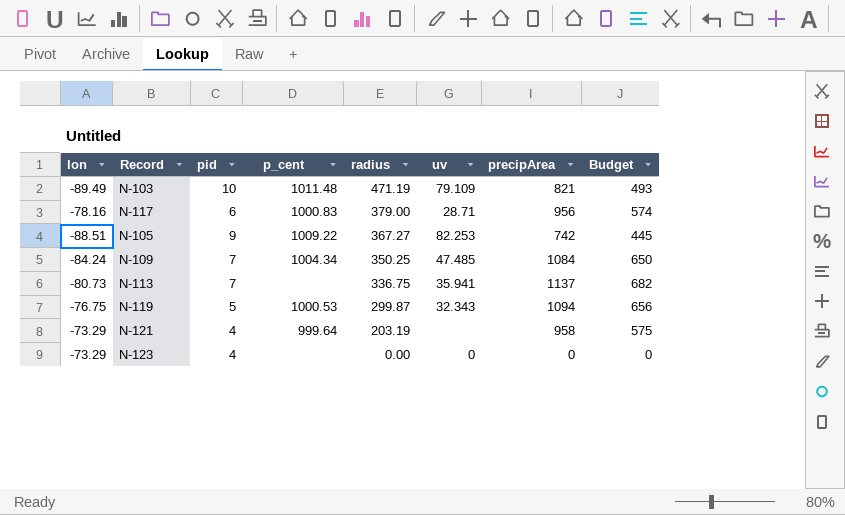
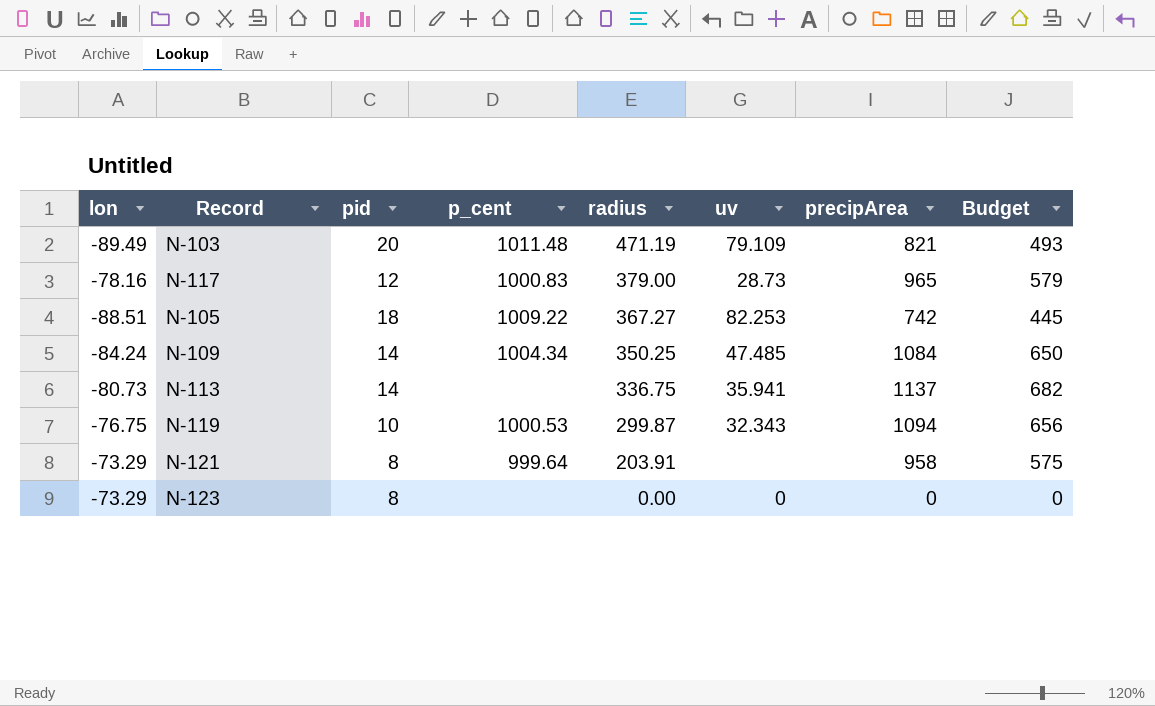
N-103 | pid: 10 -> 20
N-117 | pid: 6 -> 12
N-117 | uv: 28.71 -> 28.73
N-117 | precipArea: 956 -> 965
N-117 | Budget: 574 -> 579
N-105 | pid: 9 -> 18
N-109 | pid: 7 -> 14
N-113 | pid: 7 -> 14
N-119 | pid: 5 -> 10
N-121 | pid: 4 -> 8
N-121 | radius: 203.19 -> 203.91
N-123 | pid: 4 -> 8

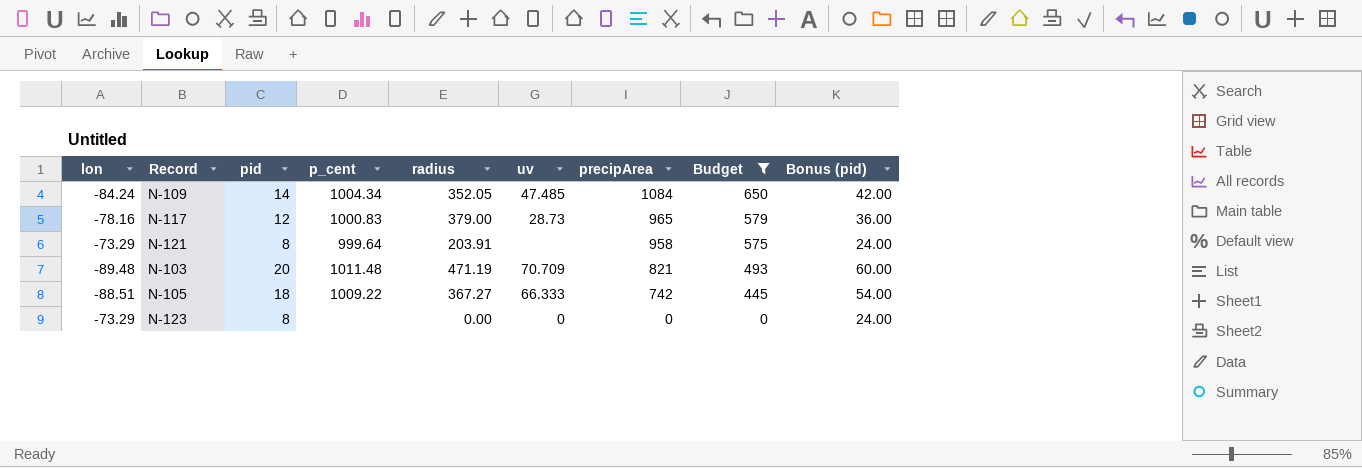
filter: none -> Budget <= 650
row order: radius descending -> precipArea descending
column Bonus (pid) | formula: none -> [pid] * 3
N-109 | radius: 350.25 -> 352.05
N-103 | lon: -89.49 -> -89.48
N-103 | uv: 79.109 -> 70.709
N-105 | uv: 82.253 -> 66.333

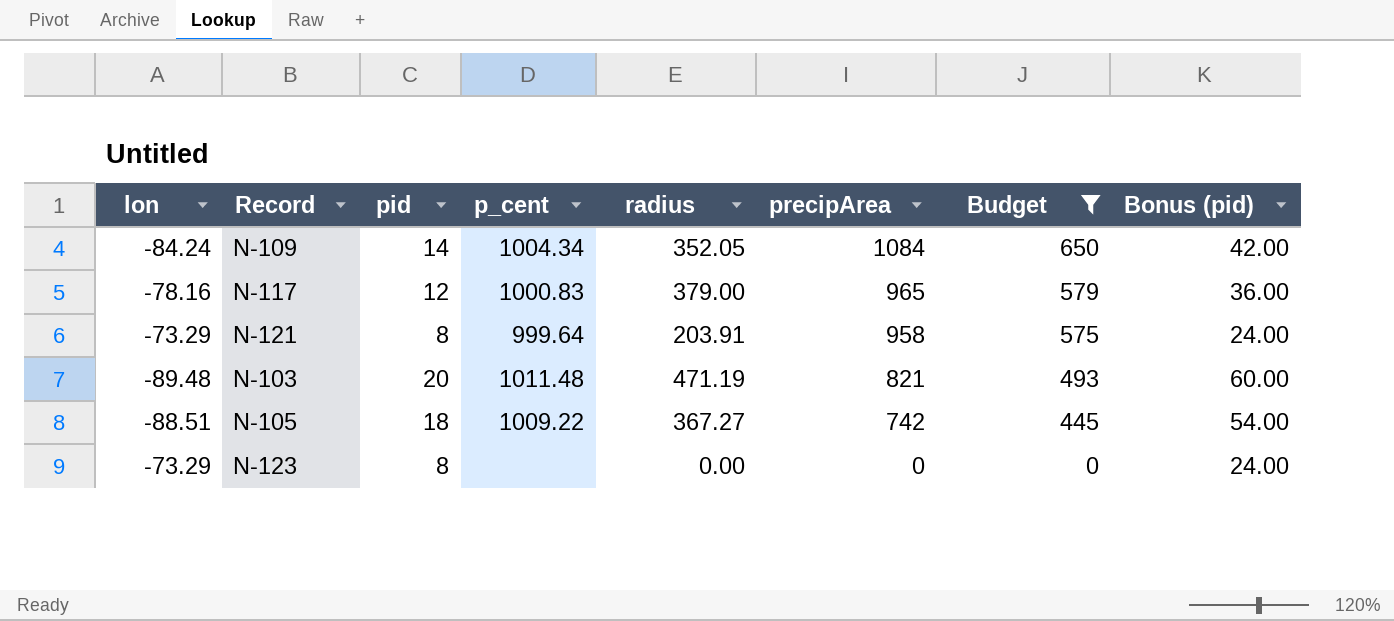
column uv | position: 6 -> none

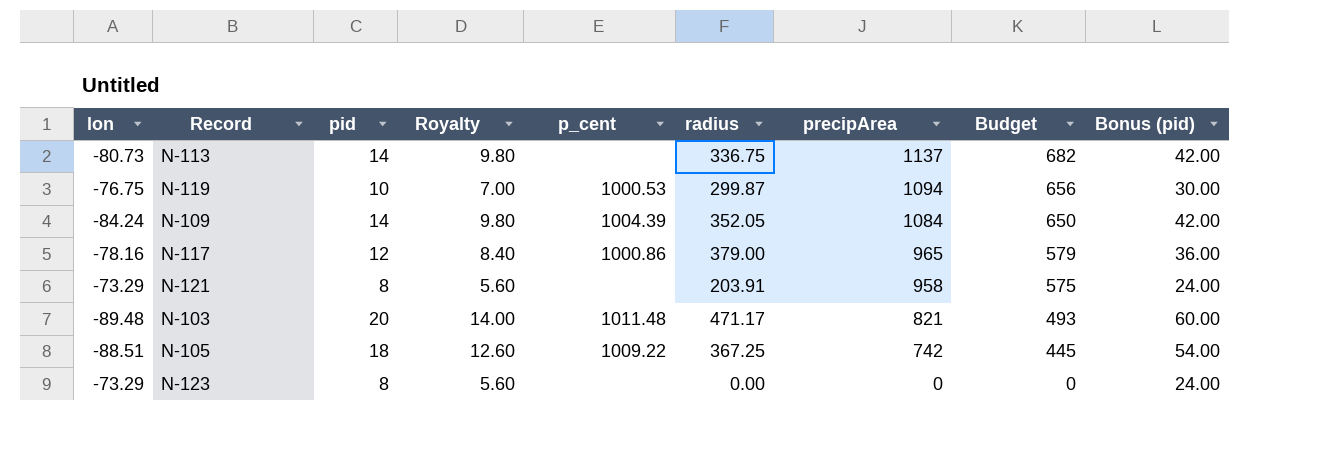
filter: Budget <= 650 -> none
column Royalty | formula: none -> [pid] * 0.7
N-109 | p_cent: 1004.34 -> 1004.39
N-117 | p_cent: 1000.83 -> 1000.86
N-121 | p_cent: 999.64 -> none
N-103 | radius: 471.19 -> 471.17
N-105 | radius: 367.27 -> 367.25

